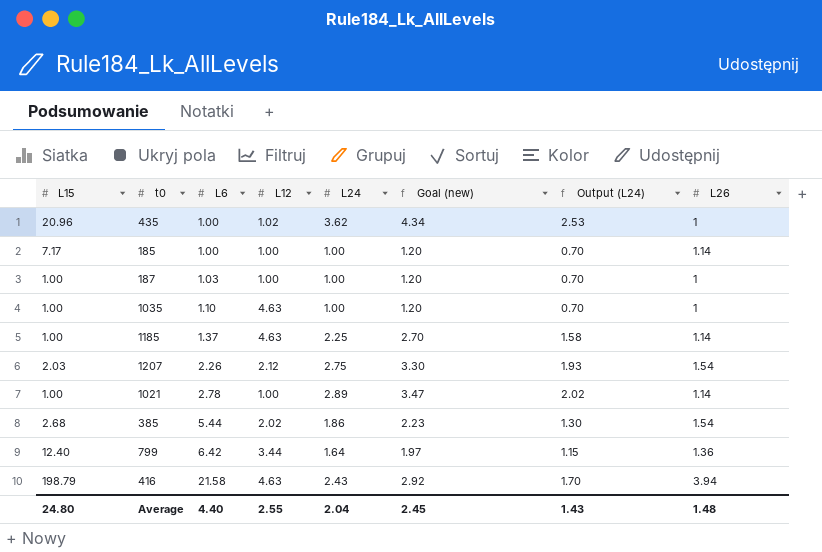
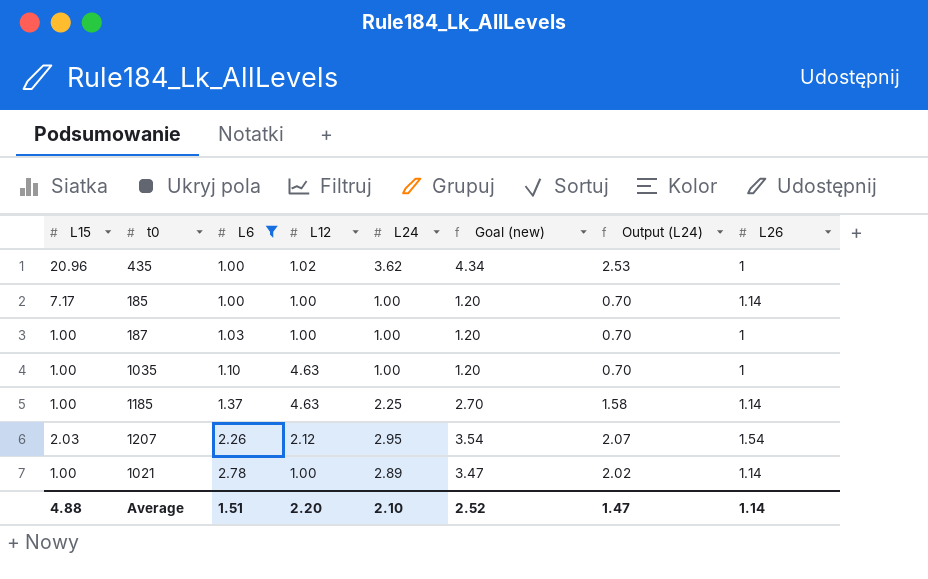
filter: none -> L6 <= 2.78
1207 | L24: 2.75 -> 2.95
1207 | Goal (new): 3.30 -> 3.54
1207 | Output (L24): 1.93 -> 2.07
Average | L15: 24.80 -> 4.88
Average | L6: 4.40 -> 1.51
Average | L12: 2.55 -> 2.20
Average | L24: 2.04 -> 2.10
Average | Goal (new): 2.45 -> 2.52
Average | Output (L24): 1.43 -> 1.47
Average | L26: 1.48 -> 1.14

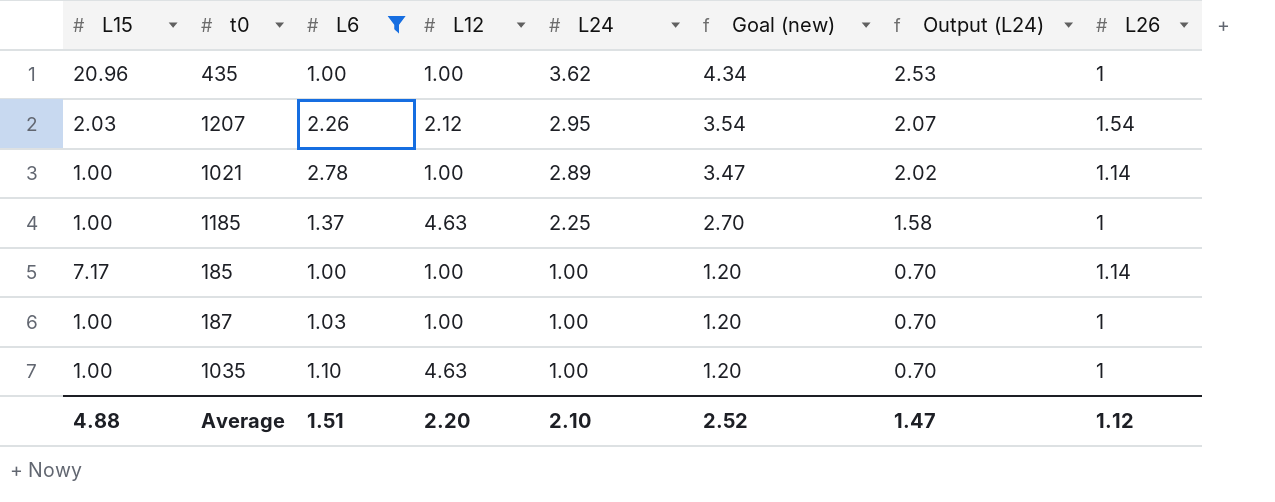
row order: L6 ascending -> L24 descending
435 | L12: 1.02 -> 1.00
1185 | L26: 1.14 -> 1
Average | L26: 1.14 -> 1.12

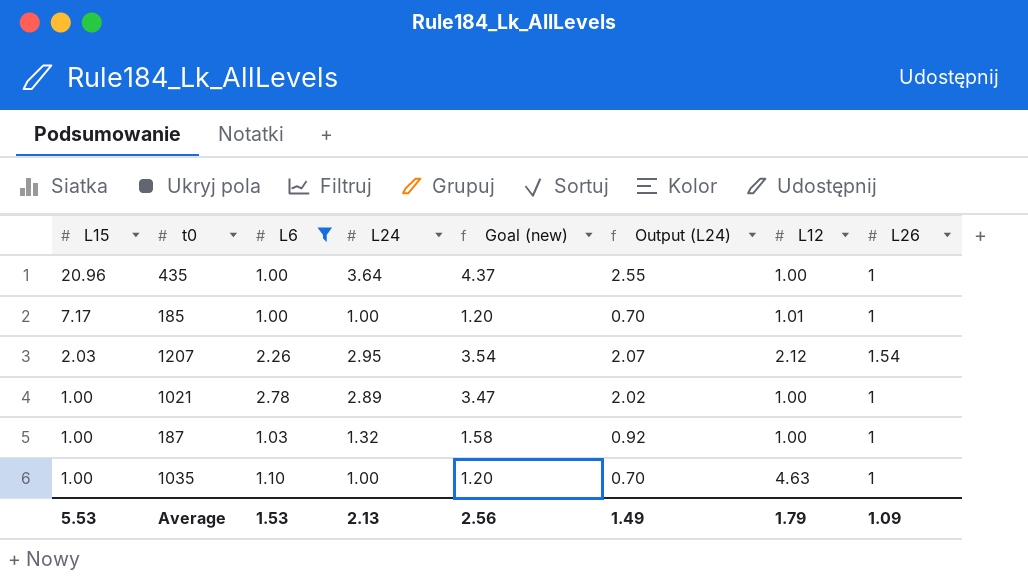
row order: L24 descending -> L15 descending
column L12 | position: 4 -> 7
row 1185: 1.00 | 1.37 | 4.63 | 2.25 | 2.70 | 1.58 | 1 -> none
435 | L24: 3.62 -> 3.64
435 | Goal (new): 4.34 -> 4.37
435 | Output (L24): 2.53 -> 2.55
185 | L12: 1.00 -> 1.01
185 | L26: 1.14 -> 1
1021 | L26: 1.14 -> 1
187 | L24: 1.00 -> 1.32
187 | Goal (new): 1.20 -> 1.58
187 | Output (L24): 0.70 -> 0.92
Average | L15: 4.88 -> 5.53
Average | L6: 1.51 -> 1.53
Average | L24: 2.10 -> 2.13
Average | Goal (new): 2.52 -> 2.56
Average | Output (L24): 1.47 -> 1.49
Average | L12: 2.20 -> 1.79
Average | L26: 1.12 -> 1.09

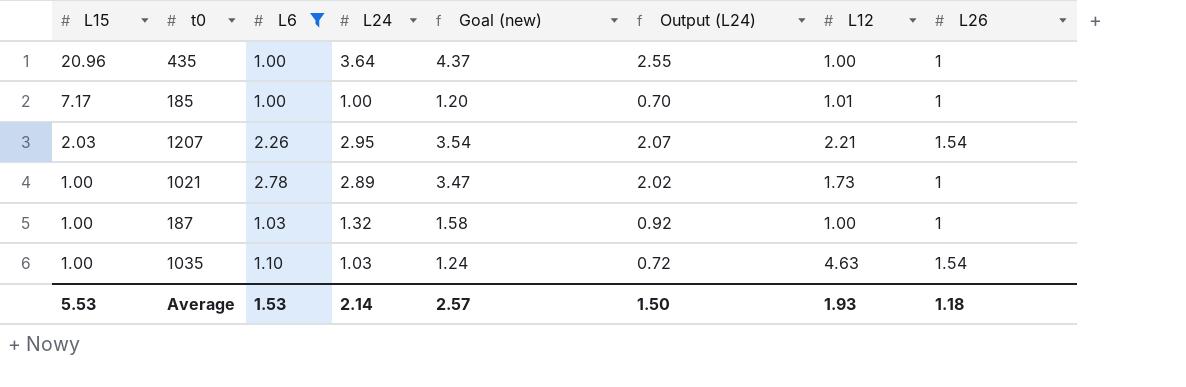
1207 | L12: 2.12 -> 2.21
1021 | L12: 1.00 -> 1.73
1035 | L24: 1.00 -> 1.03
1035 | Goal (new): 1.20 -> 1.24
1035 | Output (L24): 0.70 -> 0.72
1035 | L26: 1 -> 1.54
Average | L24: 2.13 -> 2.14
Average | Goal (new): 2.56 -> 2.57
Average | Output (L24): 1.49 -> 1.50
Average | L12: 1.79 -> 1.93
Average | L26: 1.09 -> 1.18

